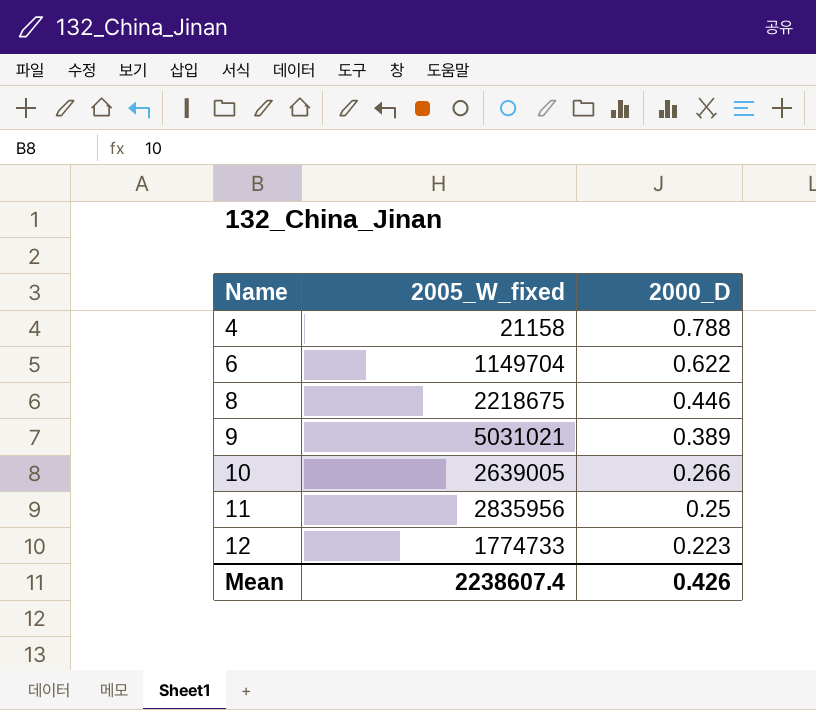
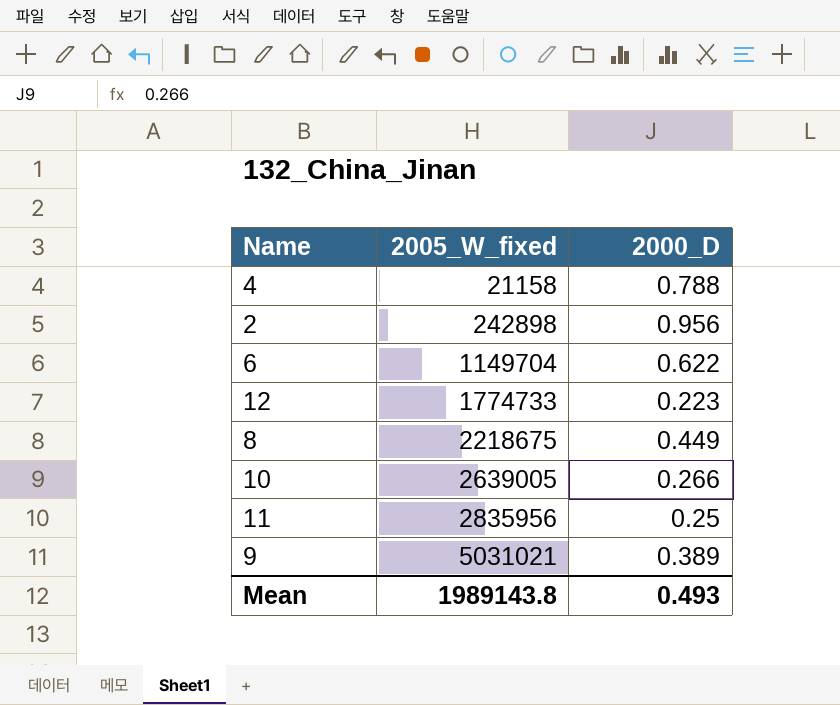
row order: Name ascending -> 2005_W_fixed ascending
row 2: none -> 242898 | 0.956
8 | 2000_D: 0.446 -> 0.449
Mean | 2005_W_fixed: 2238607.4 -> 1989143.8
Mean | 2000_D: 0.426 -> 0.493

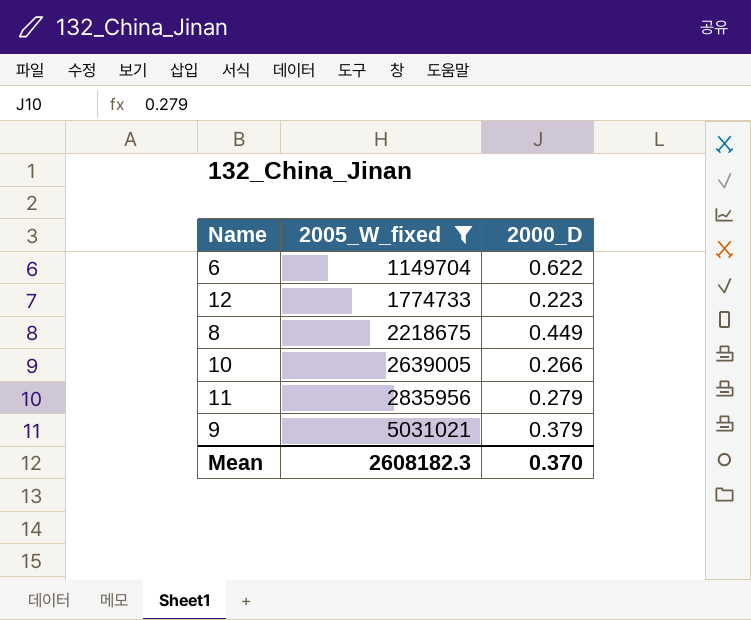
filter: none -> 2005_W_fixed >= 1149704
11 | 2000_D: 0.25 -> 0.279
9 | 2000_D: 0.389 -> 0.379
Mean | 2005_W_fixed: 1989143.8 -> 2608182.3
Mean | 2000_D: 0.493 -> 0.370

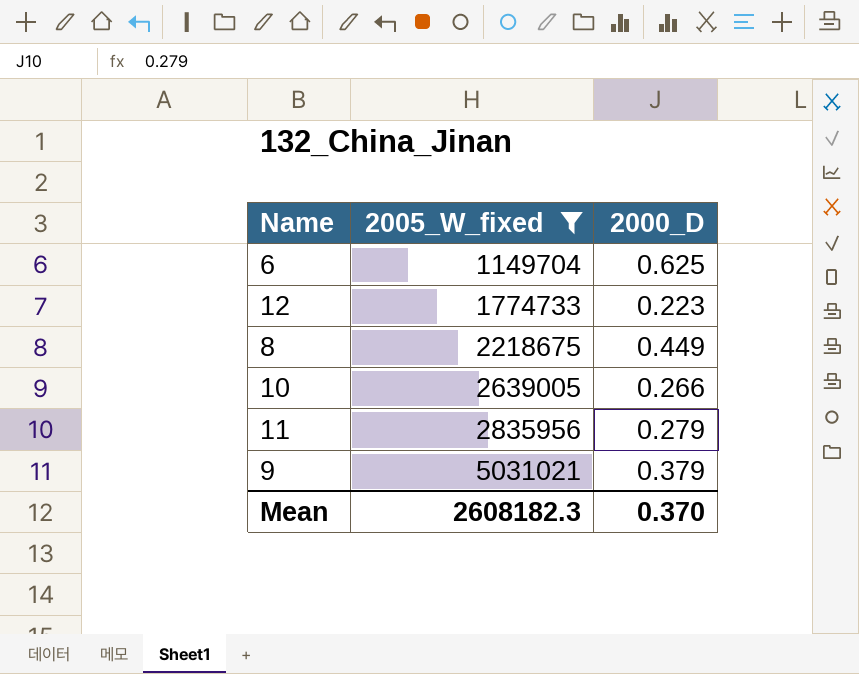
6 | 2000_D: 0.622 -> 0.625

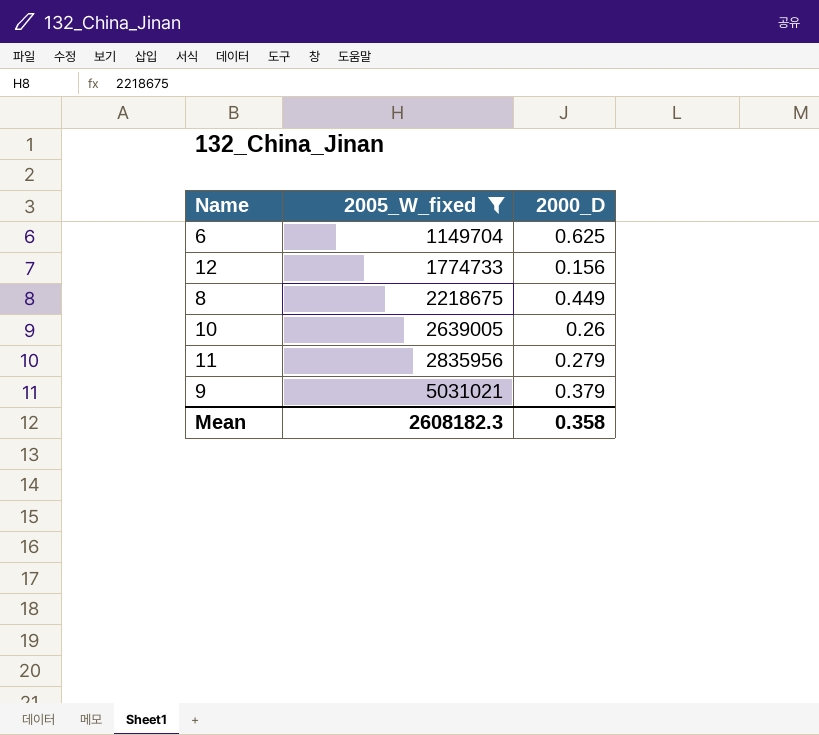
12 | 2000_D: 0.223 -> 0.156
10 | 2000_D: 0.266 -> 0.26
Mean | 2000_D: 0.370 -> 0.358

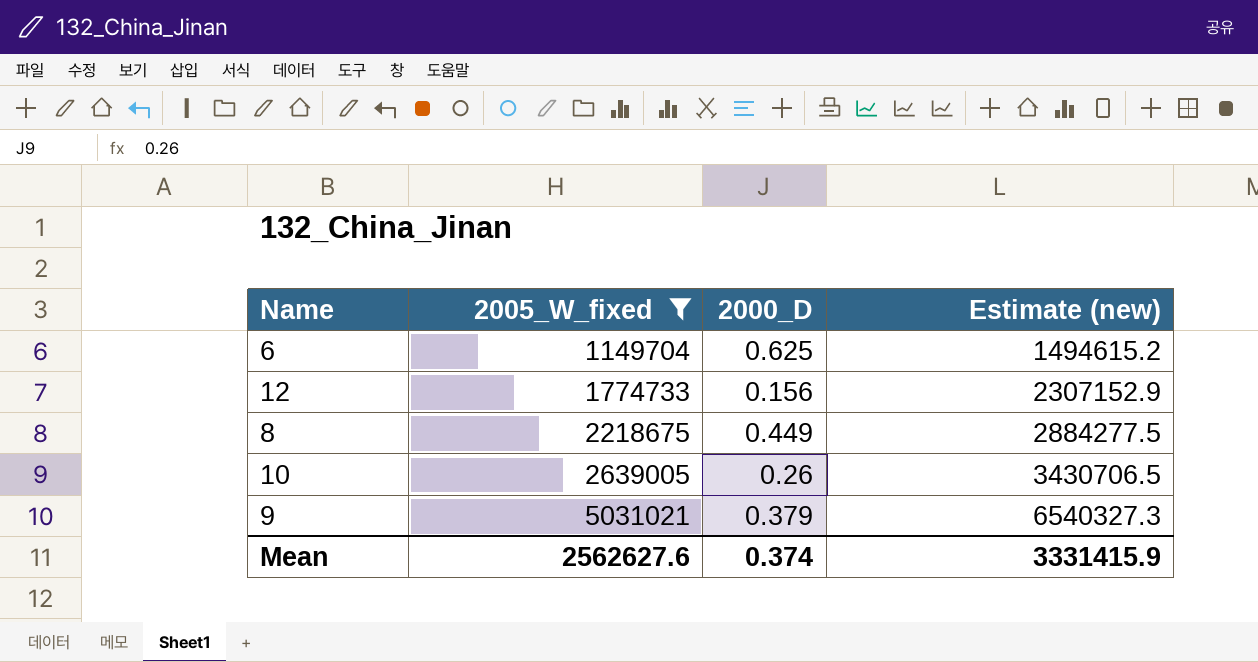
column Estimate (new) | formula: none -> [2005_W_fixed] * 1.3
row 11: 2835956 | 0.279 -> none
Mean | 2005_W_fixed: 2608182.3 -> 2562627.6
Mean | 2000_D: 0.358 -> 0.374

